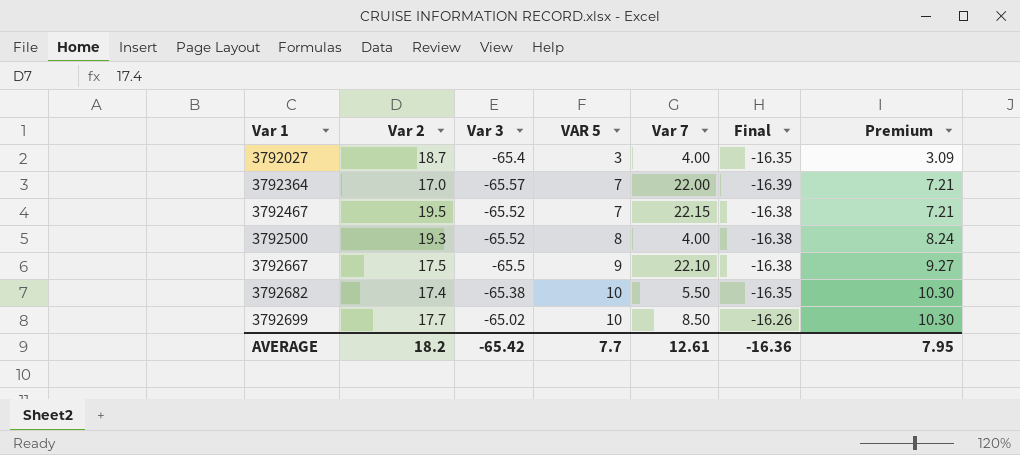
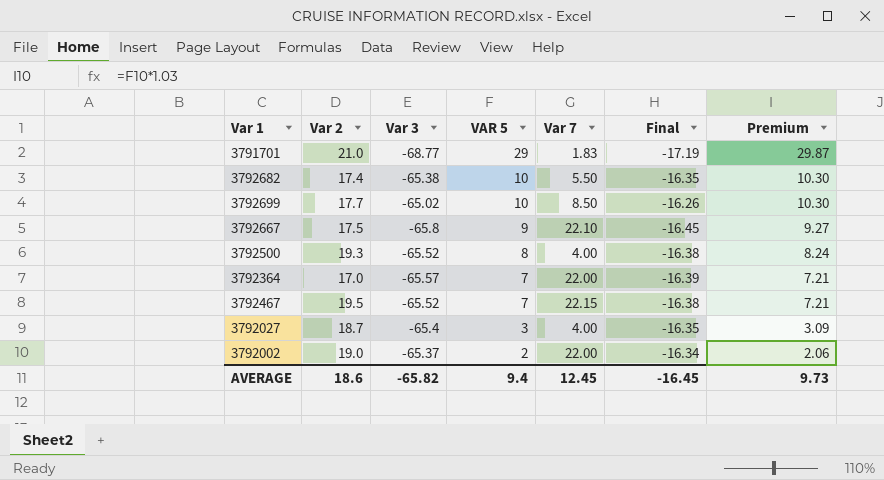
row order: Var 1 ascending -> VAR 5 descending
row 3791701: none -> 21.0 | -68.77 | 29 | 1.83 | -17.19 | 29.87
3792667 | Var 3: -65.5 -> -65.8
3792667 | Final: -16.38 -> -16.45
row 3792002: none -> 19.0 | -65.37 | 2 | 22.00 | -16.34 | 2.06
AVERAGE | Var 2: 18.2 -> 18.6
AVERAGE | Var 3: -65.42 -> -65.82
AVERAGE | VAR 5: 7.7 -> 9.4
AVERAGE | Var 7: 12.61 -> 12.45
AVERAGE | Final: -16.36 -> -16.45
AVERAGE | Premium: 7.95 -> 9.73

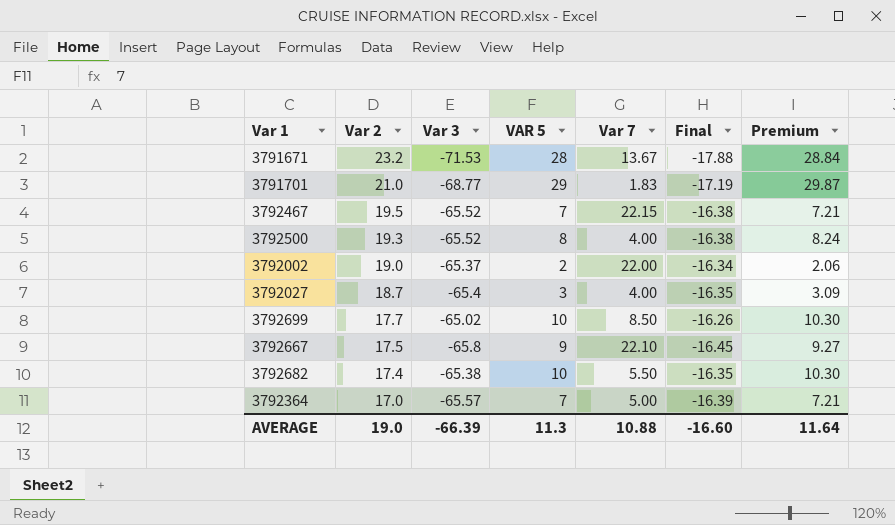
row order: VAR 5 descending -> Var 2 descending
row 3791671: none -> 23.2 | -71.53 | 28 | 13.67 | -17.88 | 28.84
3792364 | Var 7: 22.00 -> 5.00
AVERAGE | Var 2: 18.6 -> 19.0
AVERAGE | Var 3: -65.82 -> -66.39
AVERAGE | VAR 5: 9.4 -> 11.3
AVERAGE | Var 7: 12.45 -> 10.88
AVERAGE | Final: -16.45 -> -16.60
AVERAGE | Premium: 9.73 -> 11.64

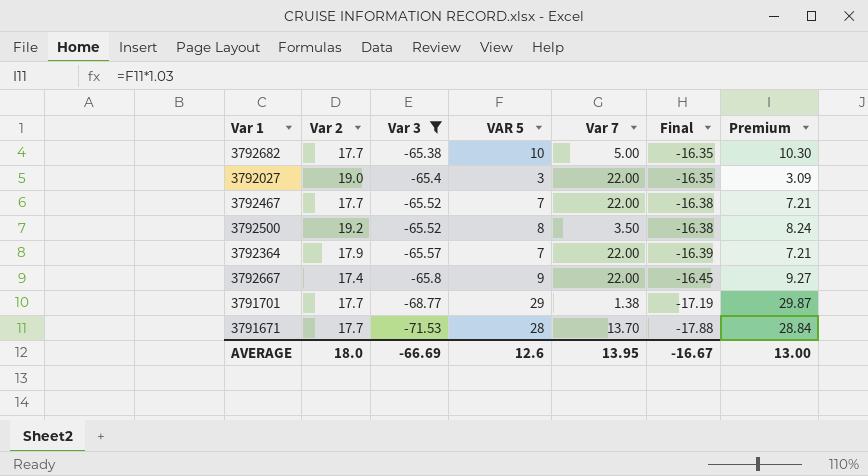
filter: none -> Var 3 <= -65.38
row order: Var 2 descending -> Var 3 descending
3792682 | Var 2: 17.4 -> 17.7
3792682 | Var 7: 5.50 -> 5.00
3792027 | Var 2: 18.7 -> 19.0
3792027 | Var 7: 4.00 -> 22.00
3792467 | Var 2: 19.5 -> 17.7
3792467 | Var 7: 22.15 -> 22.00
3792500 | Var 2: 19.3 -> 19.2
3792500 | Var 7: 4.00 -> 3.50
3792364 | Var 2: 17.0 -> 17.9
3792364 | Var 7: 5.00 -> 22.00
3792667 | Var 2: 17.5 -> 17.4
3792667 | Var 7: 22.10 -> 22.00
3791701 | Var 2: 21.0 -> 17.7
3791701 | Var 7: 1.83 -> 1.38
3791671 | Var 2: 23.2 -> 17.7
3791671 | Var 7: 13.67 -> 13.70
AVERAGE | Var 2: 19.0 -> 18.0
AVERAGE | Var 3: -66.39 -> -66.69
AVERAGE | VAR 5: 11.3 -> 12.6
AVERAGE | Var 7: 10.88 -> 13.95
AVERAGE | Final: -16.60 -> -16.67
AVERAGE | Premium: 11.64 -> 13.00

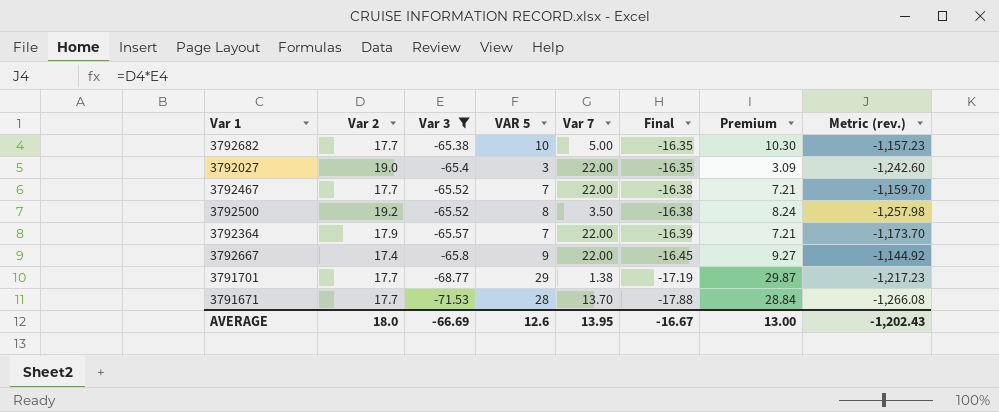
column Metric (rev.) | formula: none -> [Var 2] * [Var 3]

